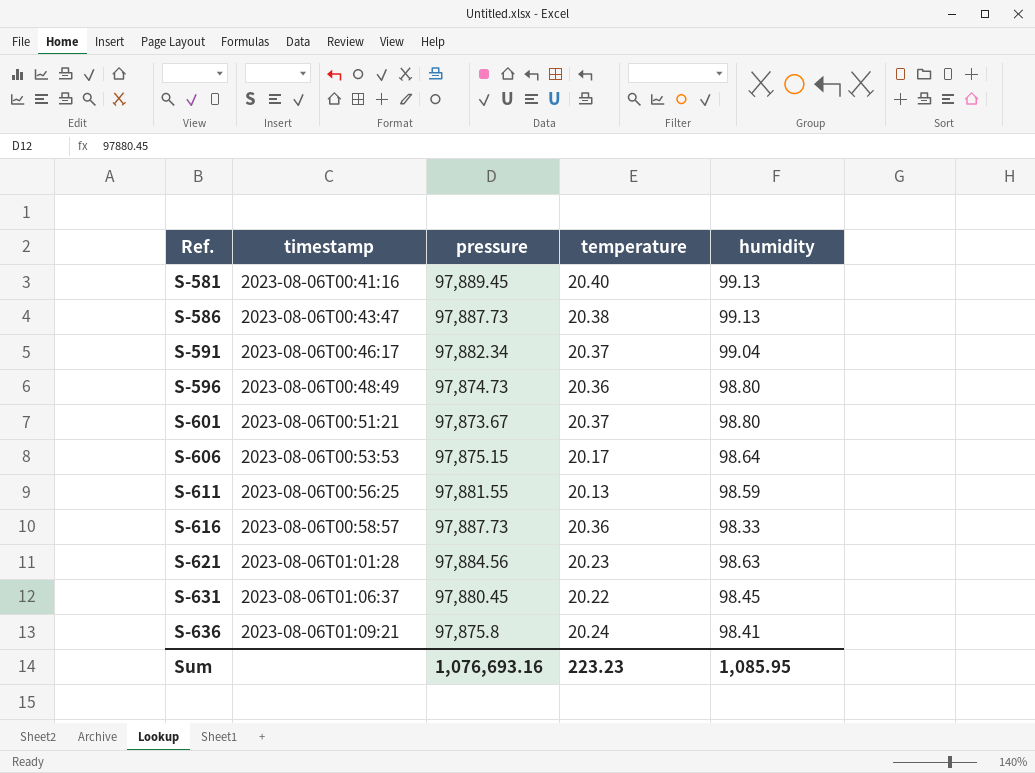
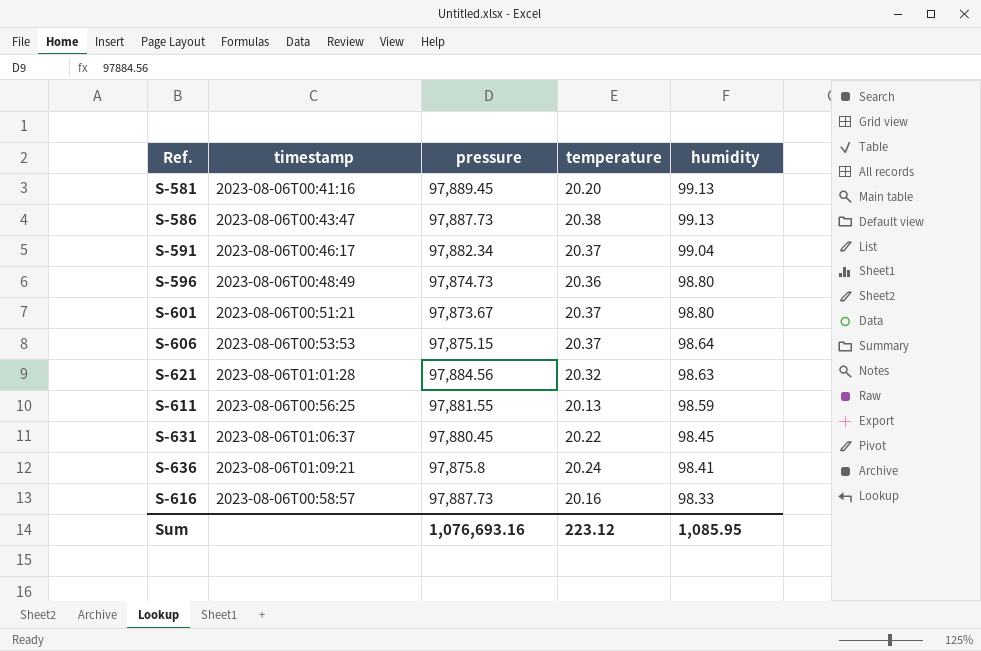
row order: Ref. ascending -> humidity descending
S-581 | temperature: 20.40 -> 20.20
S-606 | temperature: 20.17 -> 20.37
S-621 | temperature: 20.23 -> 20.32
S-616 | temperature: 20.36 -> 20.16
Sum | temperature: 223.23 -> 223.12

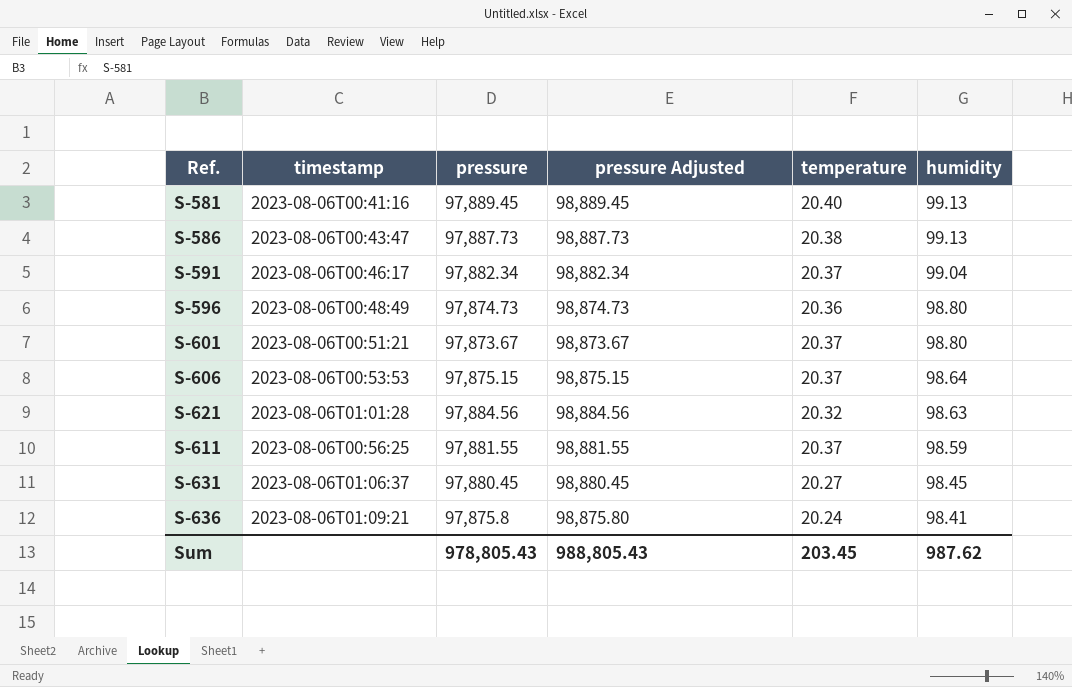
column pressure Adjusted | formula: none -> [pressure] + 1000
row S-616: 2023-08-06T00:58:57 | 97,887.73 | 20.16 | 98.33 -> none
S-581 | temperature: 20.20 -> 20.40
S-611 | temperature: 20.13 -> 20.37
S-631 | temperature: 20.22 -> 20.27
Sum | pressure: 1,076,693.16 -> 978,805.43
Sum | temperature: 223.12 -> 203.45
Sum | humidity: 1,085.95 -> 987.62

